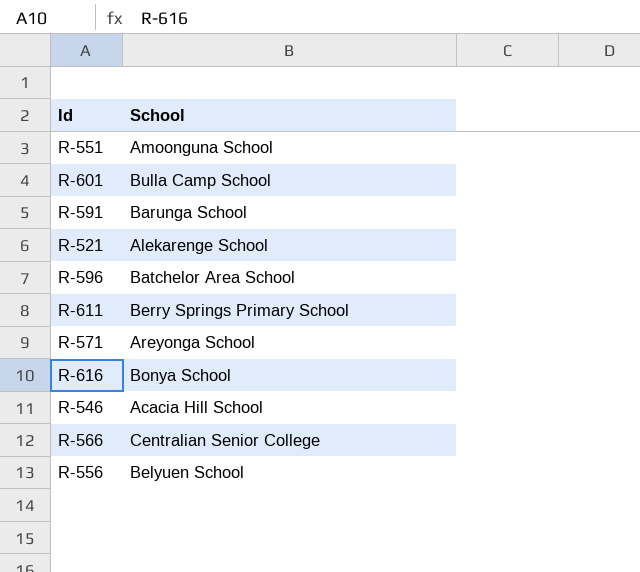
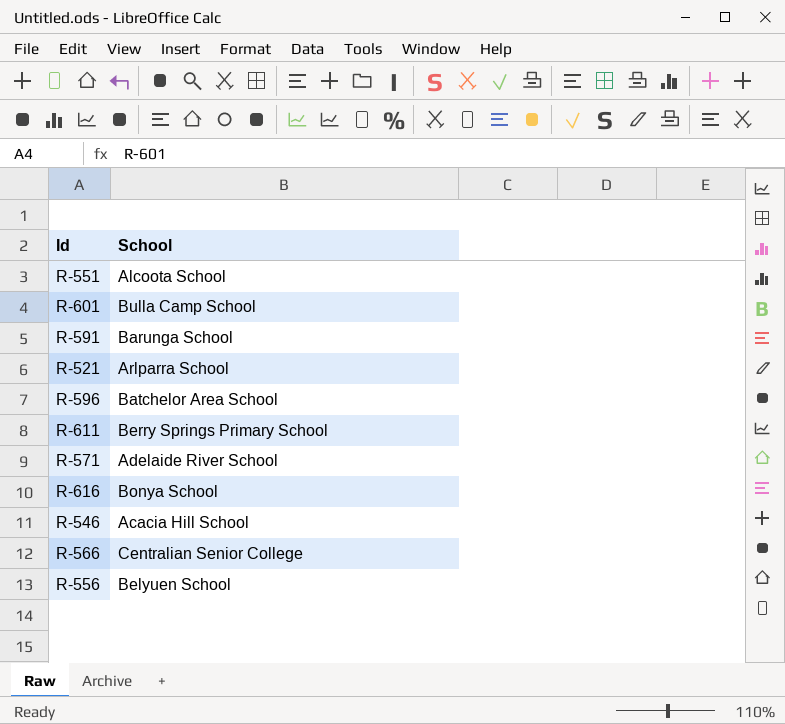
R-551 | School: Amoonguna School -> Alcoota School
R-521 | School: Alekarenge School -> Arlparra School
R-571 | School: Areyonga School -> Adelaide River School

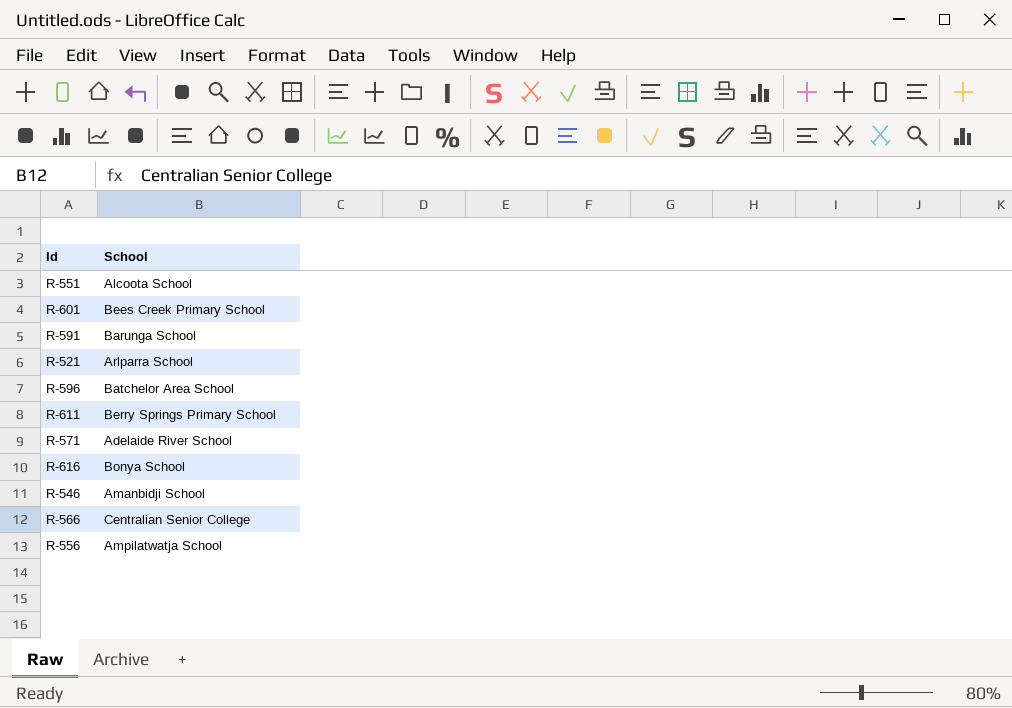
R-601 | School: Bulla Camp School -> Bees Creek Primary School
R-546 | School: Acacia Hill School -> Amanbidji School
R-556 | School: Belyuen School -> Ampilatwatja School

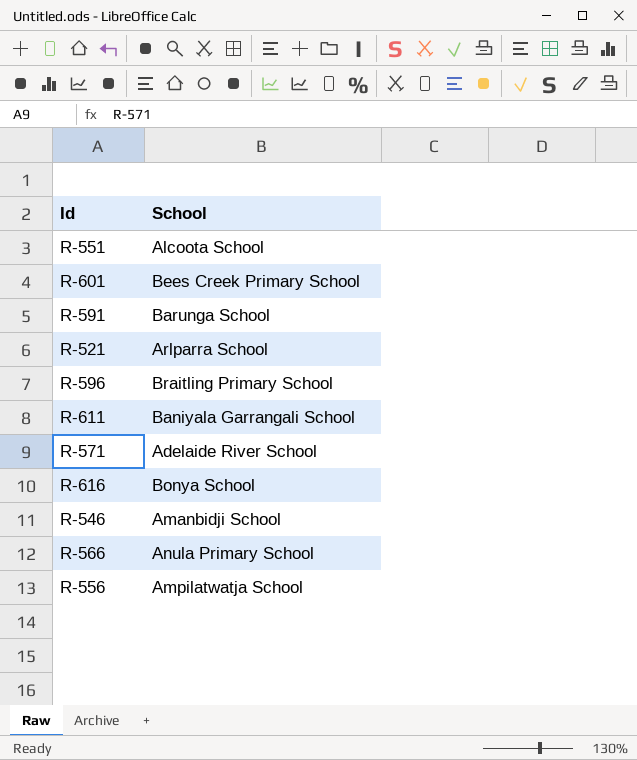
R-596 | School: Batchelor Area School -> Braitling Primary School
R-611 | School: Berry Springs Primary School -> Baniyala Garrangali School
R-566 | School: Centralian Senior College -> Anula Primary School

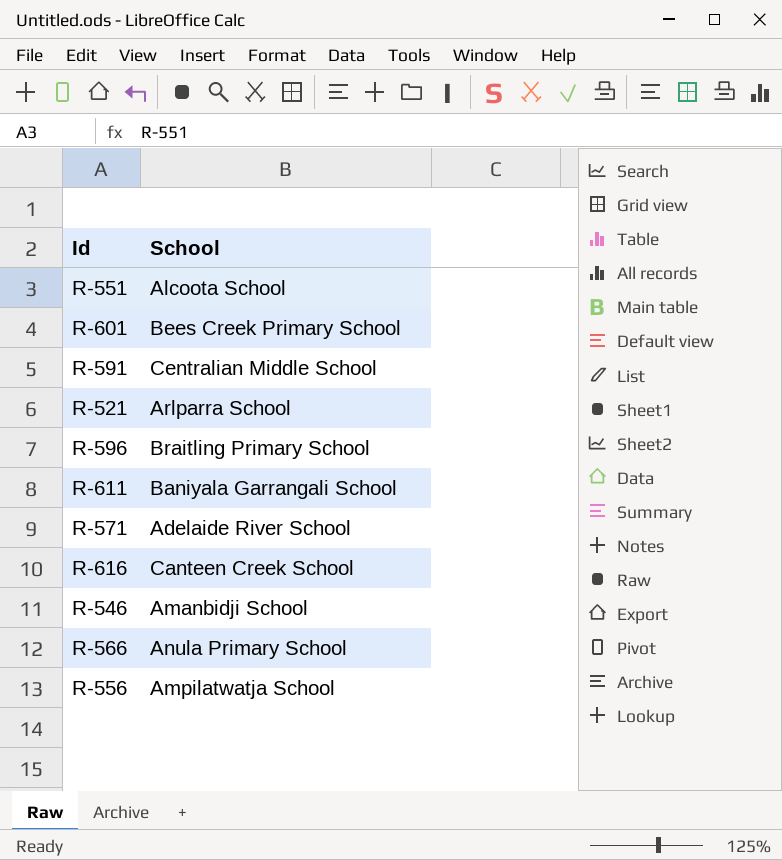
R-591 | School: Barunga School -> Centralian Middle School
R-616 | School: Bonya School -> Canteen Creek School

